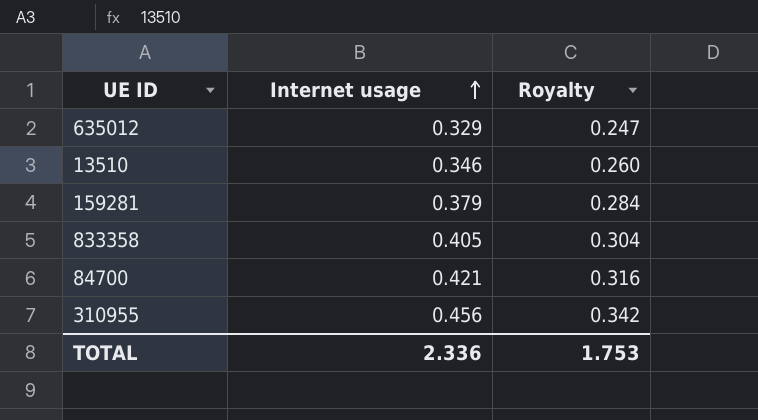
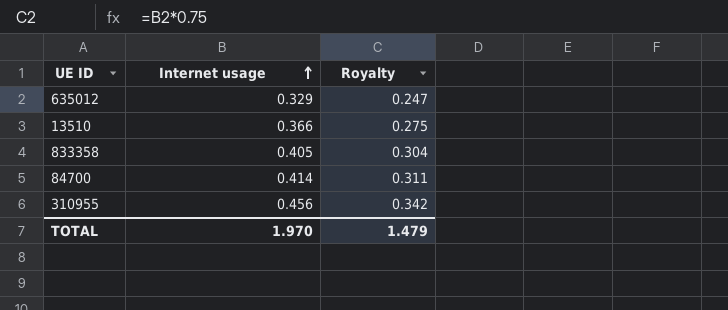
row 159281: 0.379 | 0.284 -> none
13510 | Internet usage: 0.346 -> 0.366
13510 | Royalty: 0.260 -> 0.275
84700 | Internet usage: 0.421 -> 0.414
84700 | Royalty: 0.316 -> 0.311
TOTAL | Internet usage: 2.336 -> 1.970
TOTAL | Royalty: 1.753 -> 1.479

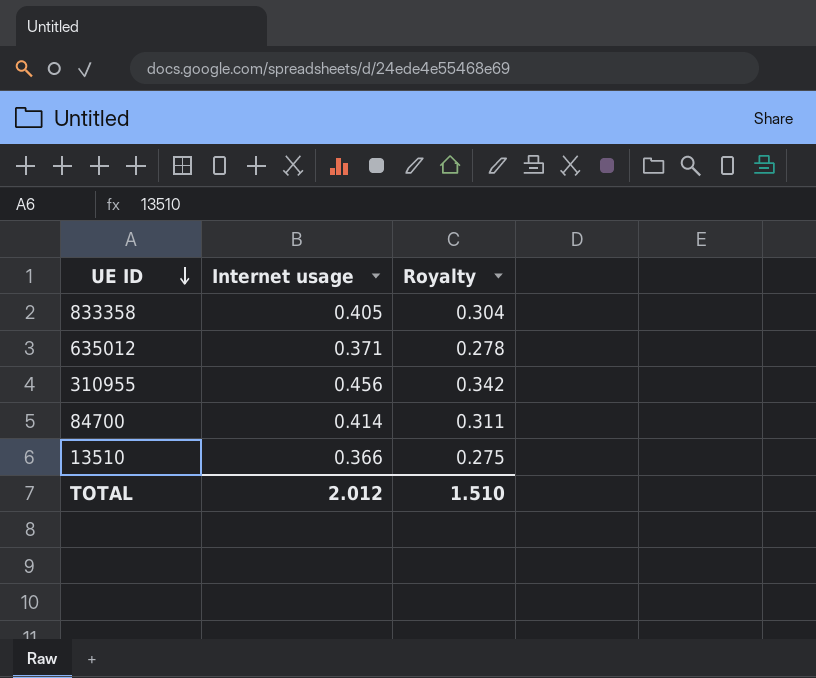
row order: Internet usage ascending -> UE ID descending
635012 | Internet usage: 0.329 -> 0.371
635012 | Royalty: 0.247 -> 0.278
TOTAL | Internet usage: 1.970 -> 2.012
TOTAL | Royalty: 1.479 -> 1.510

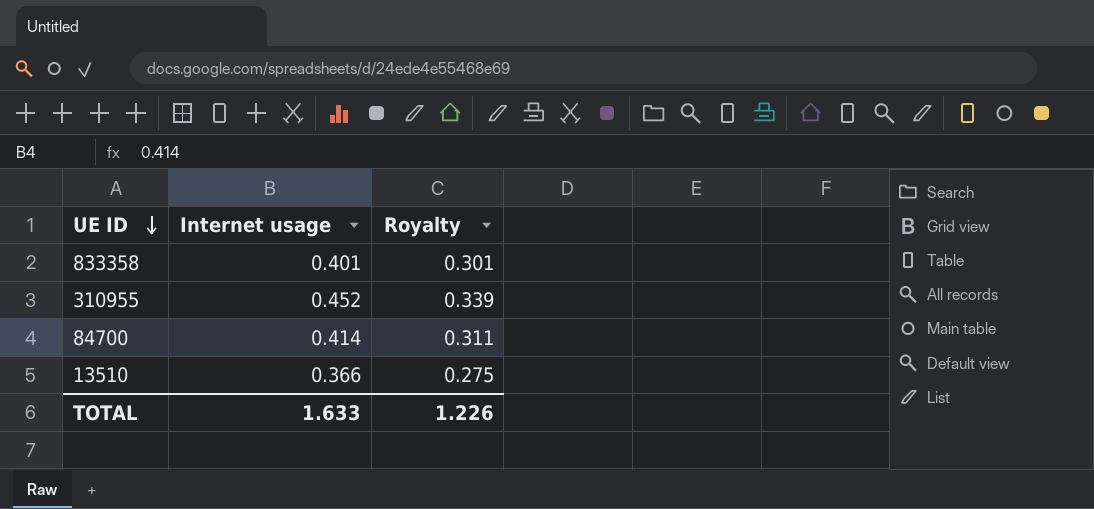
row 635012: 0.371 | 0.278 -> none
833358 | Internet usage: 0.405 -> 0.401
833358 | Royalty: 0.304 -> 0.301
310955 | Internet usage: 0.456 -> 0.452
310955 | Royalty: 0.342 -> 0.339
TOTAL | Internet usage: 2.012 -> 1.633
TOTAL | Royalty: 1.510 -> 1.226

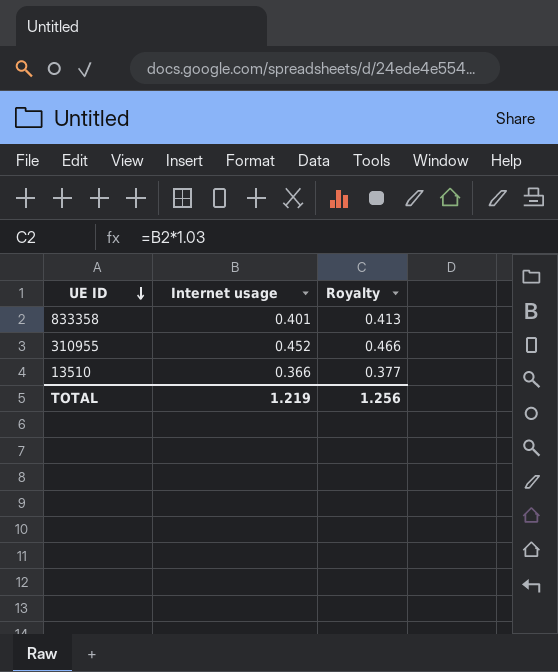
column Royalty | formula: [Internet usage] * 0.75 -> [Internet usage] * 1.03
row 84700: 0.414 | 0.311 -> none
TOTAL | Internet usage: 1.633 -> 1.219
TOTAL | Royalty: 1.226 -> 1.256

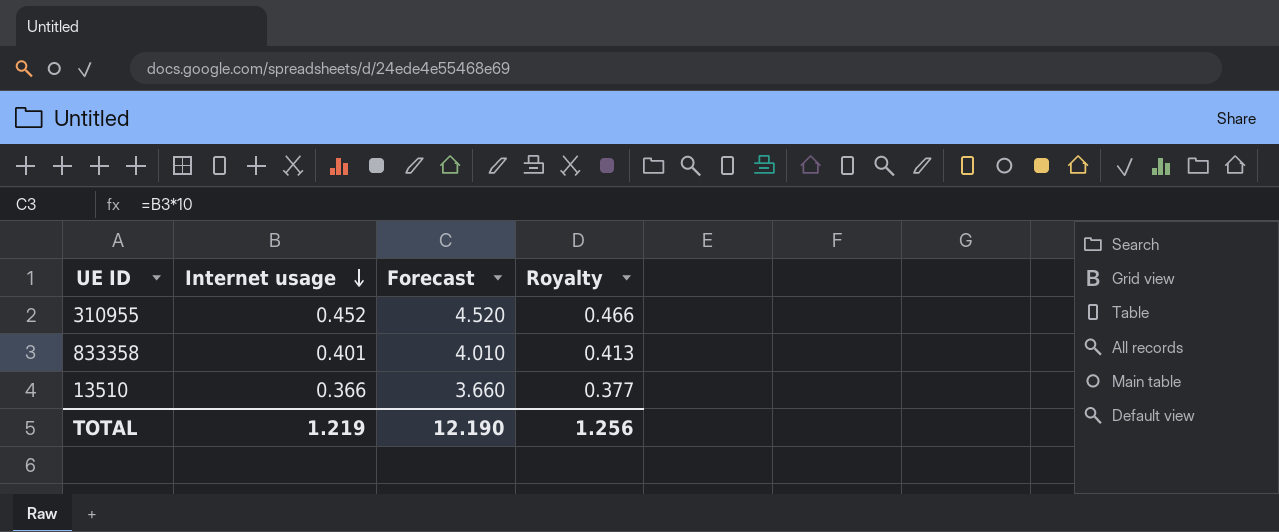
row order: UE ID descending -> Internet usage descending
column Forecast | formula: none -> [Internet usage] * 10

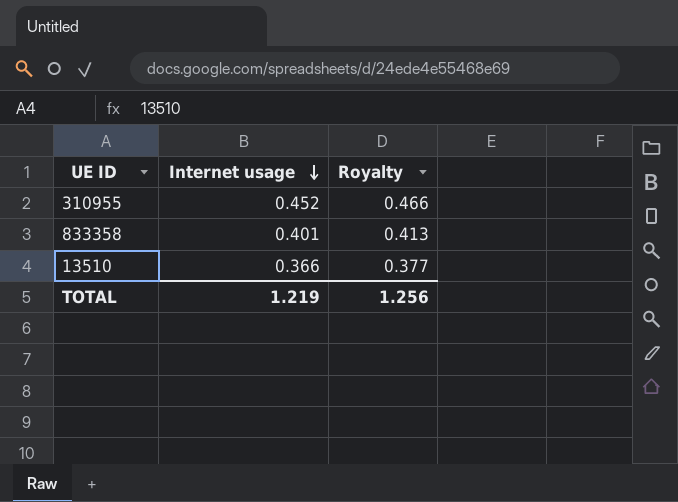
column Forecast | formula: [Internet usage] * 10 -> none

